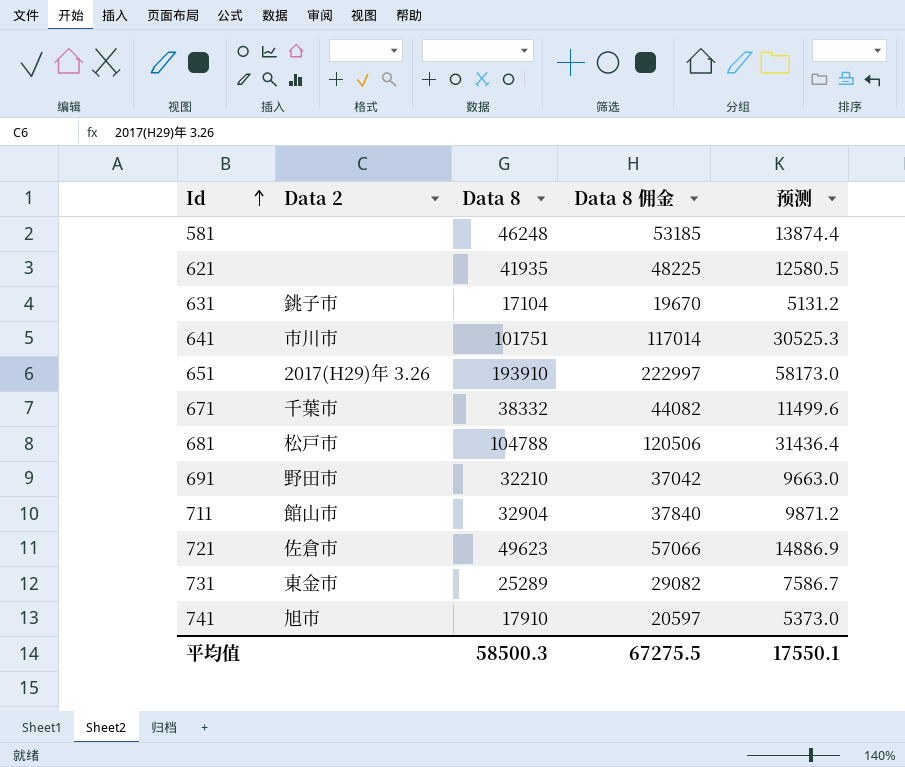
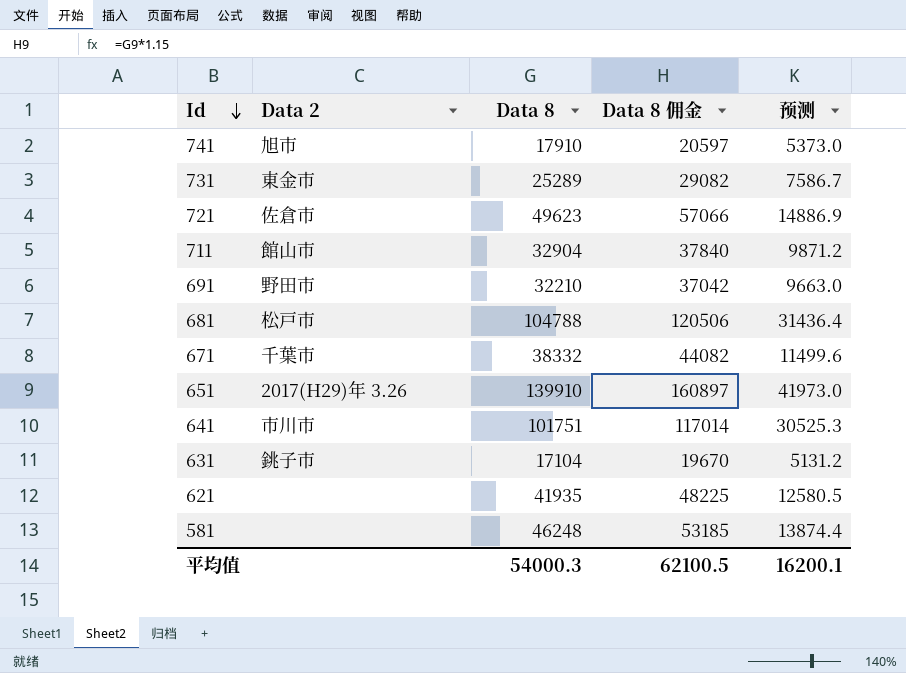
row order: Id ascending -> Id descending
651 | Data 8: 193910 -> 139910
651 | Data 8 佣金: 222997 -> 160897
651 | 预测: 58173.0 -> 41973.0
平均值 | Data 8: 58500.3 -> 54000.3
平均值 | Data 8 佣金: 67275.5 -> 62100.5
平均值 | 预测: 17550.1 -> 16200.1

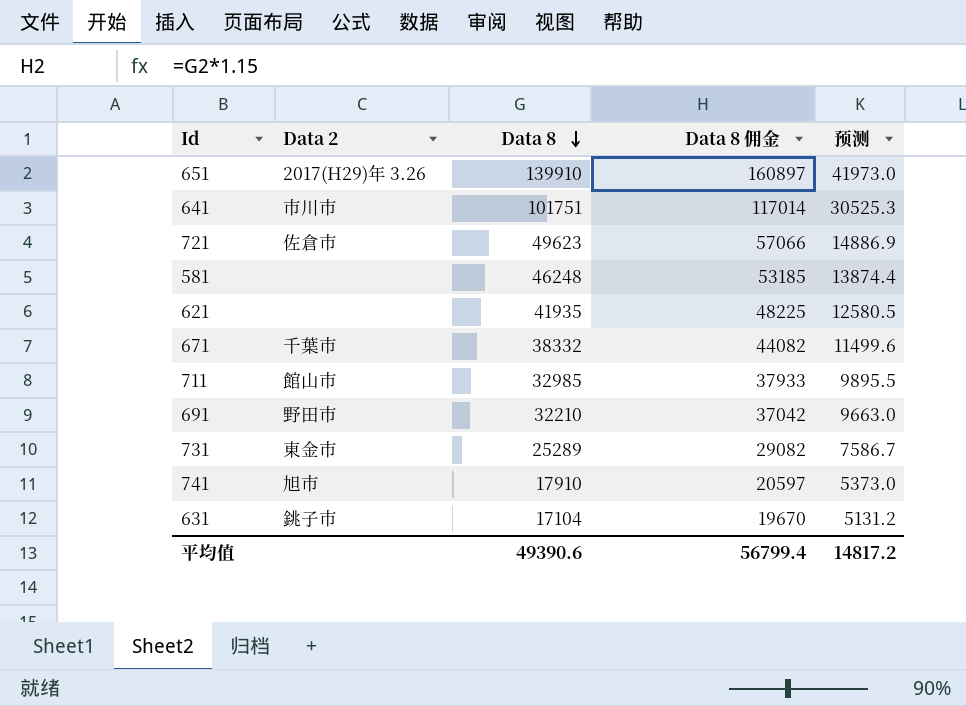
row order: Id descending -> Data 8 descending
row 681: 松戸市 | 104788 | 120506 | 31436.4 -> none
711 | Data 8: 32904 -> 32985
711 | Data 8 佣金: 37840 -> 37933
711 | 预测: 9871.2 -> 9895.5
平均值 | Data 8: 54000.3 -> 49390.6
平均值 | Data 8 佣金: 62100.5 -> 56799.4
平均值 | 预测: 16200.1 -> 14817.2

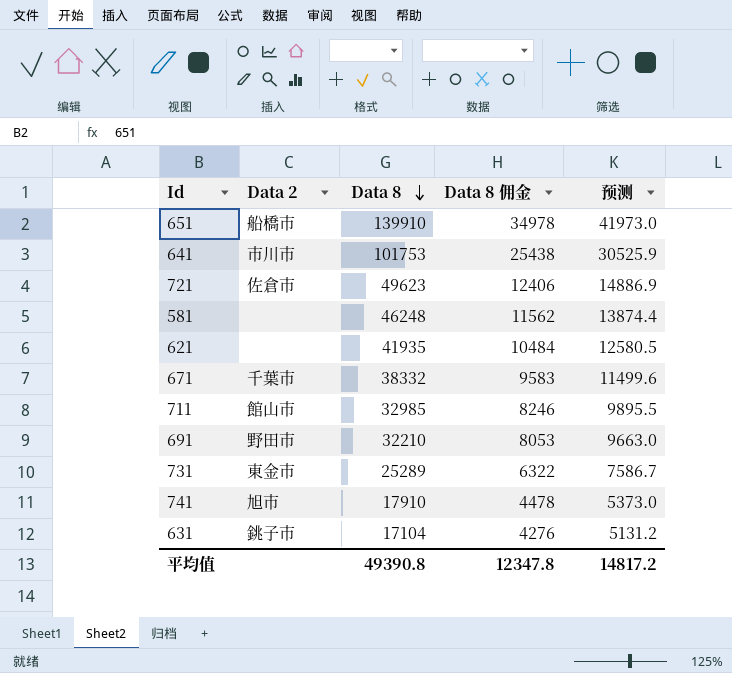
column Data 8 佣金 | formula: [Data 8] * 1.15 -> [Data 8] * 0.25
651 | Data 2: 2017(H29)年 3.26 -> 船橋市
641 | Data 8: 101751 -> 101753
641 | 预测: 30525.3 -> 30525.9
平均值 | Data 8: 49390.6 -> 49390.8
平均值 | Data 8 佣金: 56799.4 -> 12347.8

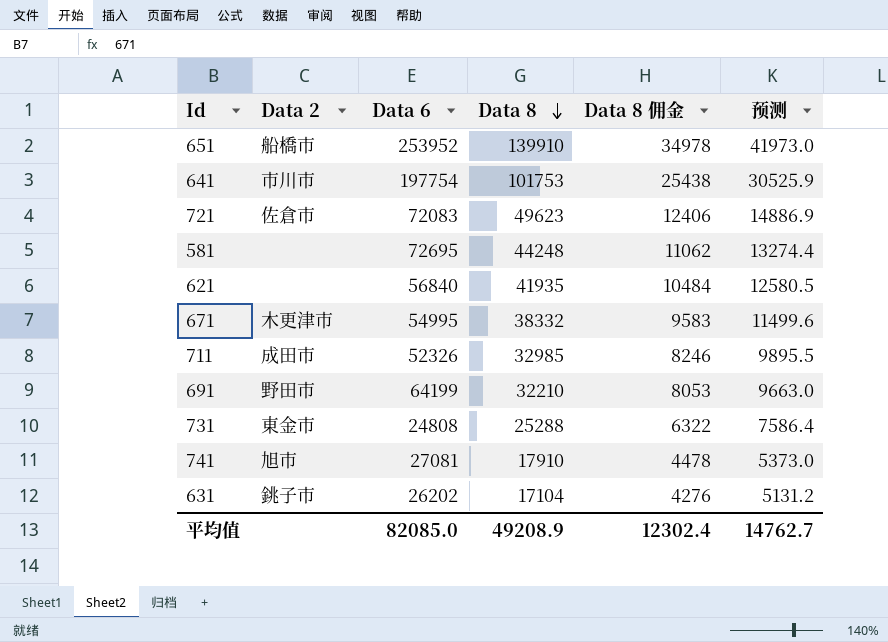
column Data 6 | position: none -> 3
581 | Data 8: 46248 -> 44248
581 | Data 8 佣金: 11562 -> 11062
581 | 预测: 13874.4 -> 13274.4
671 | Data 2: 千葉市 -> 木更津市
711 | Data 2: 館山市 -> 成田市
731 | Data 8: 25289 -> 25288
731 | 预测: 7586.7 -> 7586.4
平均值 | Data 8: 49390.8 -> 49208.9
平均值 | Data 8 佣金: 12347.8 -> 12302.4
平均值 | 预测: 14817.2 -> 14762.7

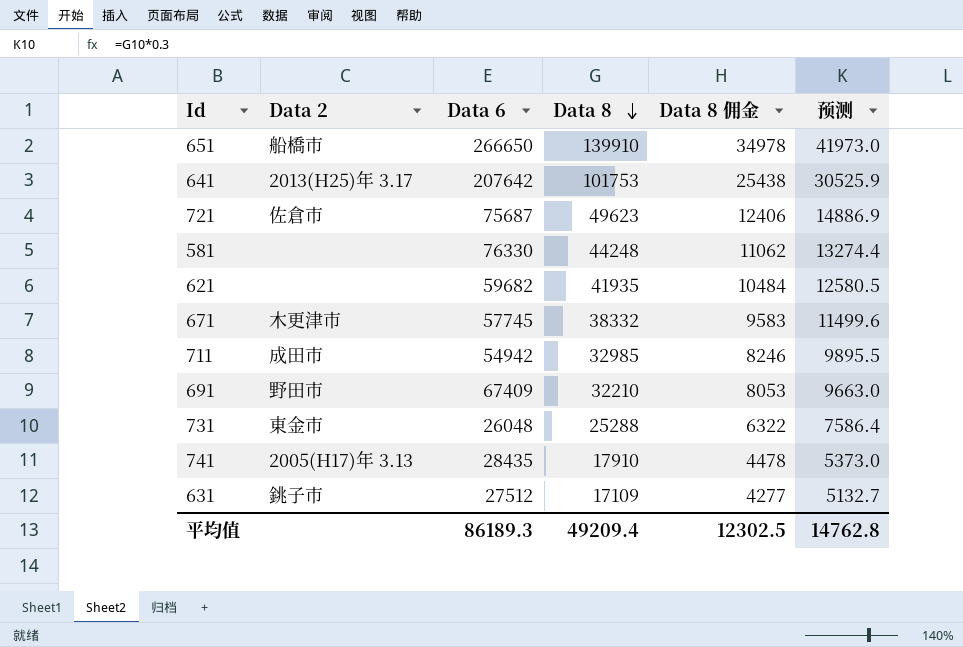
651 | Data 6: 253952 -> 266650
641 | Data 2: 市川市 -> 2013(H25)年 3.17
641 | Data 6: 197754 -> 207642
721 | Data 6: 72083 -> 75687
581 | Data 6: 72695 -> 76330
621 | Data 6: 56840 -> 59682
671 | Data 6: 54995 -> 57745
711 | Data 6: 52326 -> 54942
691 | Data 6: 64199 -> 67409
731 | Data 6: 24808 -> 26048
741 | Data 2: 旭市 -> 2005(H17)年 3.13
741 | Data 6: 27081 -> 28435
631 | Data 6: 26202 -> 27512
631 | Data 8: 17104 -> 17109
631 | Data 8 佣金: 4276 -> 4277
631 | 预测: 5131.2 -> 5132.7
平均值 | Data 6: 82085.0 -> 86189.3
平均值 | Data 8: 49208.9 -> 49209.4
平均值 | Data 8 佣金: 12302.4 -> 12302.5
平均值 | 预测: 14762.7 -> 14762.8

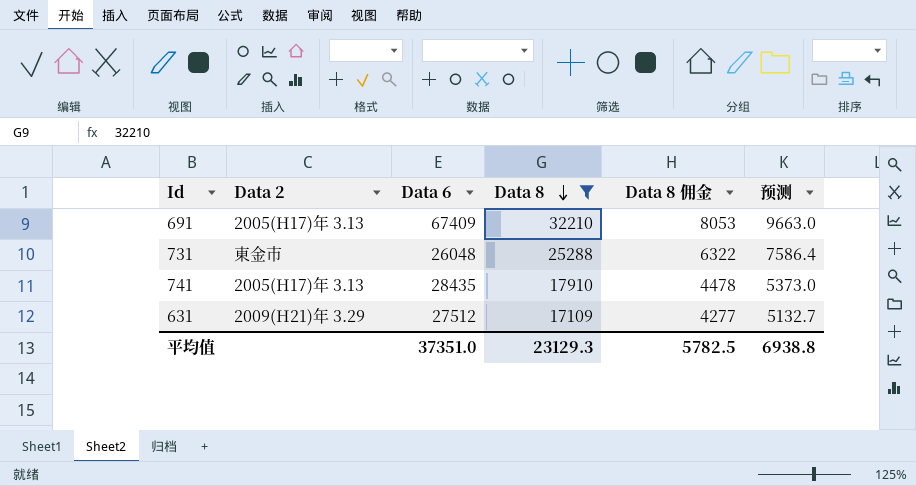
filter: none -> Data 8 <= 32210
691 | Data 2: 野田市 -> 2005(H17)年 3.13
631 | Data 2: 銚子市 -> 2009(H21)年 3.29
平均值 | Data 6: 86189.3 -> 37351.0
平均值 | Data 8: 49209.4 -> 23129.3
平均值 | Data 8 佣金: 12302.5 -> 5782.5
平均值 | 预测: 14762.8 -> 6938.8

